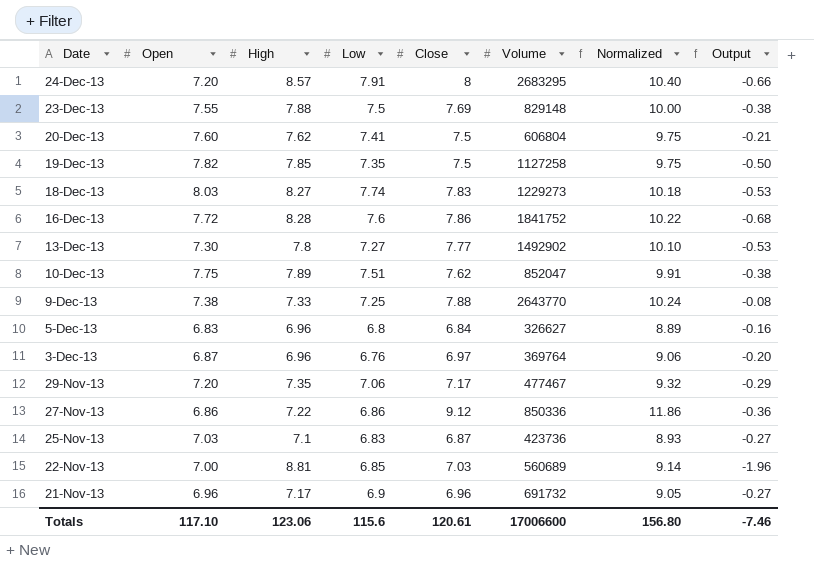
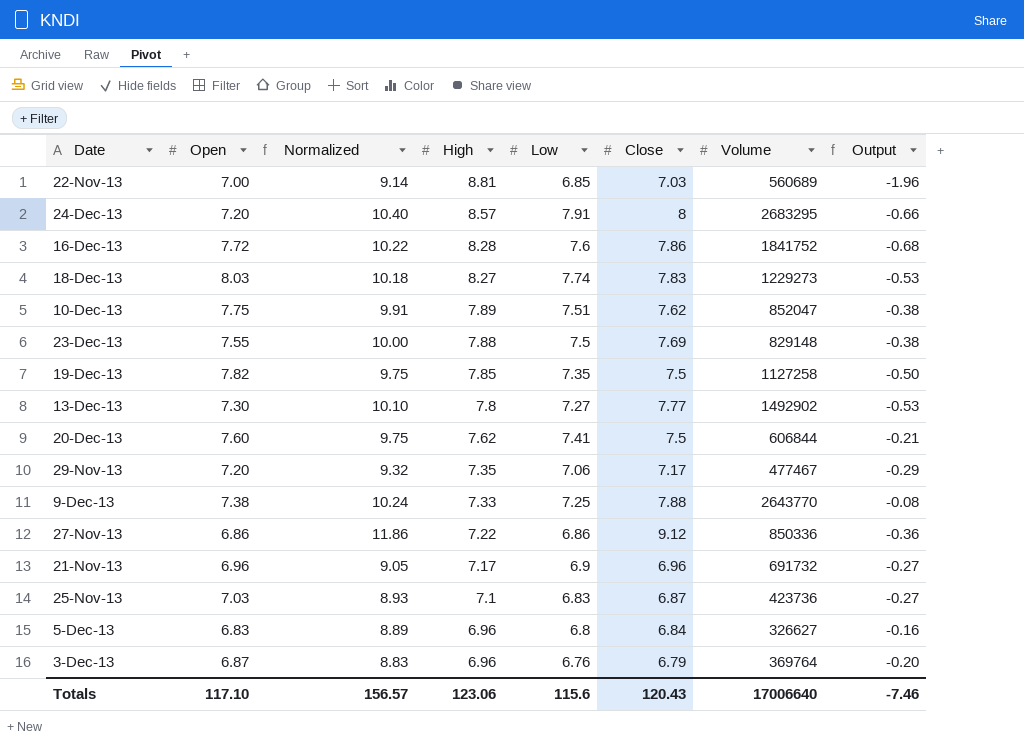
row order: Date descending -> High descending
column Normalized | position: 7 -> 3
20-Dec-13 | Volume: 606804 -> 606844
3-Dec-13 | Normalized: 9.06 -> 8.83
3-Dec-13 | Close: 6.97 -> 6.79
Totals | Normalized: 156.80 -> 156.57
Totals | Close: 120.61 -> 120.43
Totals | Volume: 17006600 -> 17006640

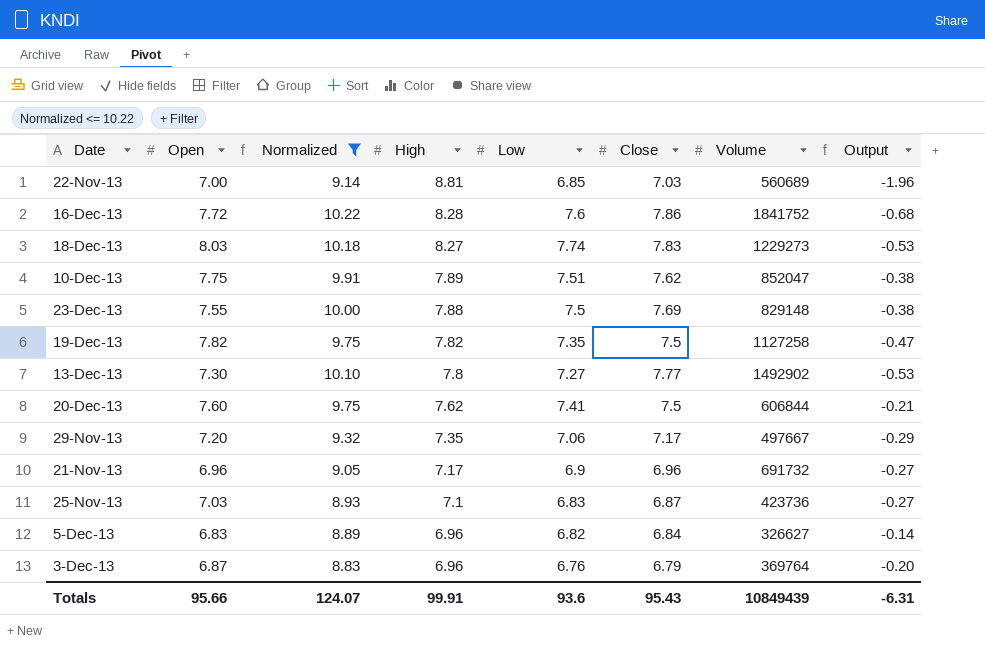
filter: none -> Normalized <= 10.22
19-Dec-13 | High: 7.85 -> 7.82
19-Dec-13 | Output: -0.50 -> -0.47
29-Nov-13 | Volume: 477467 -> 497667
5-Dec-13 | Low: 6.8 -> 6.82
5-Dec-13 | Output: -0.16 -> -0.14
Totals | Open: 117.10 -> 95.66
Totals | Normalized: 156.57 -> 124.07
Totals | High: 123.06 -> 99.91
Totals | Low: 115.6 -> 93.6
Totals | Close: 120.43 -> 95.43
Totals | Volume: 17006640 -> 10849439
Totals | Output: -7.46 -> -6.31

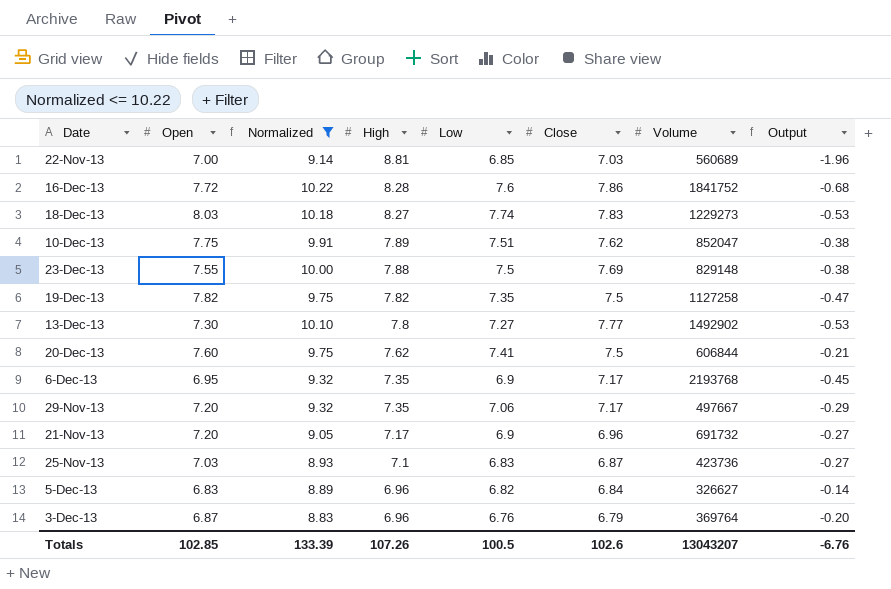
row 6-Dec-13: none -> 6.95 | 9.32 | 7.35 | 6.9 | 7.17 | 2193768 | -0.45
21-Nov-13 | Open: 6.96 -> 7.20
Totals | Open: 95.66 -> 102.85
Totals | Normalized: 124.07 -> 133.39
Totals | High: 99.91 -> 107.26
Totals | Low: 93.6 -> 100.5
Totals | Close: 95.43 -> 102.6
Totals | Volume: 10849439 -> 13043207
Totals | Output: -6.31 -> -6.76

